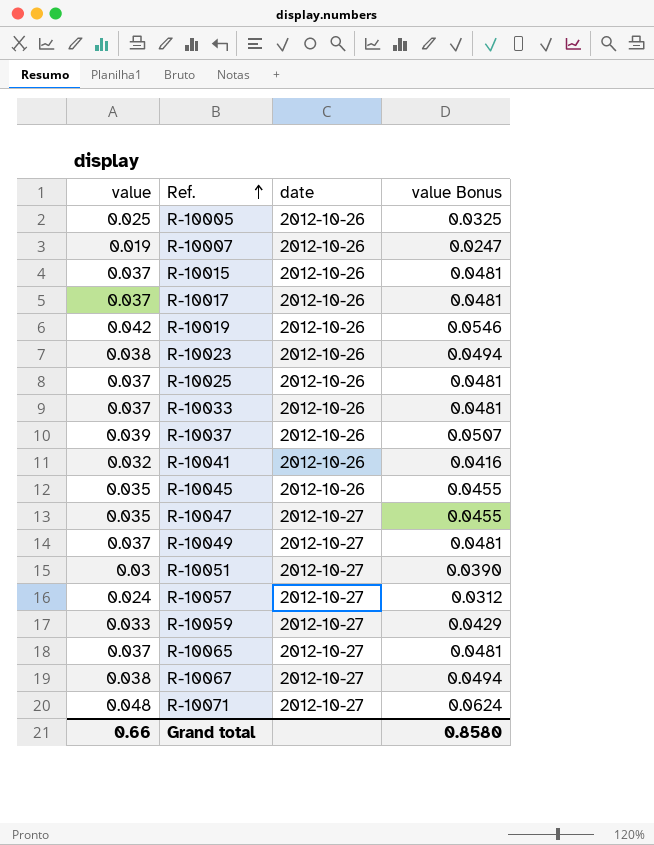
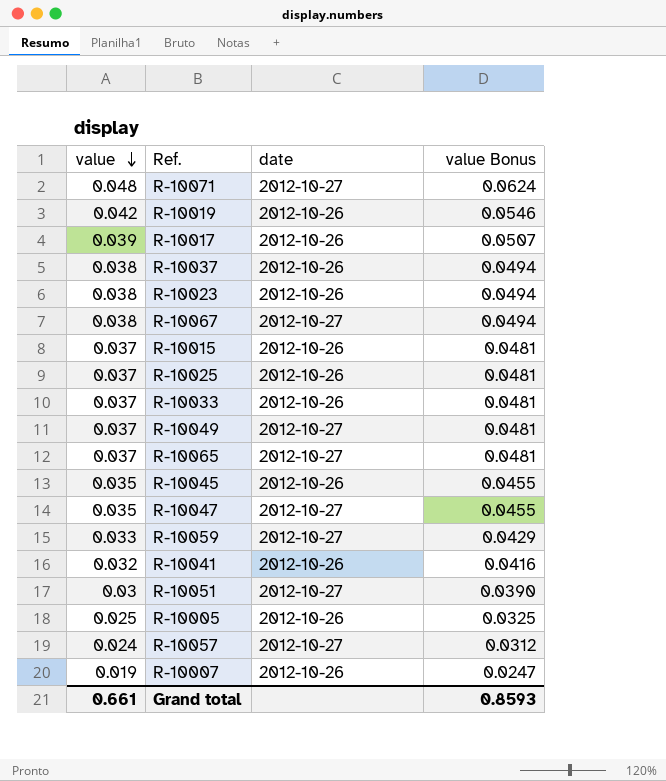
row order: Ref. ascending -> value descending
R-10017 | value: 0.037 -> 0.039
R-10017 | value Bonus: 0.0481 -> 0.0507
R-10037 | value: 0.039 -> 0.038
R-10037 | value Bonus: 0.0507 -> 0.0494
Grand total | value: 0.66 -> 0.661
Grand total | value Bonus: 0.8580 -> 0.8593

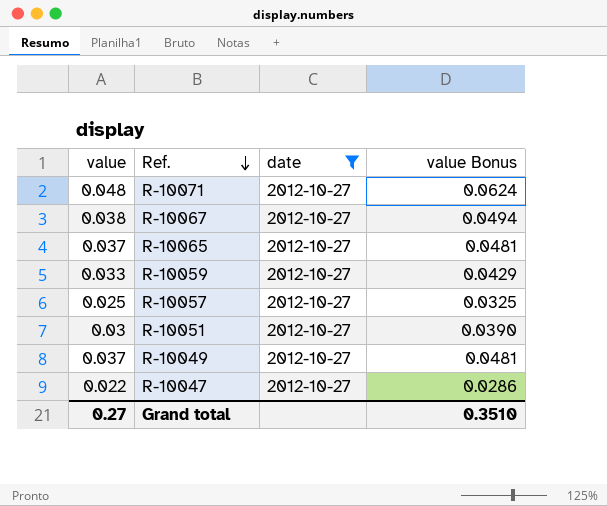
filter: none -> date = 2012-10-27
row order: value descending -> Ref. descending
R-10057 | value: 0.024 -> 0.025
R-10057 | value Bonus: 0.0312 -> 0.0325
R-10047 | value: 0.035 -> 0.022
R-10047 | value Bonus: 0.0455 -> 0.0286
Grand total | value: 0.661 -> 0.27
Grand total | value Bonus: 0.8593 -> 0.3510

